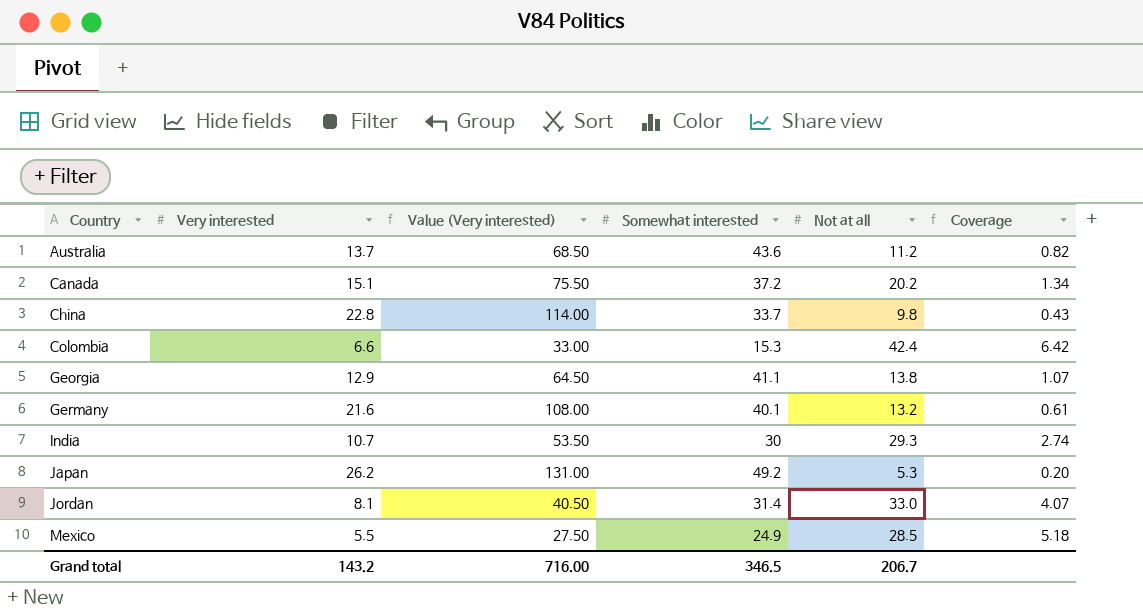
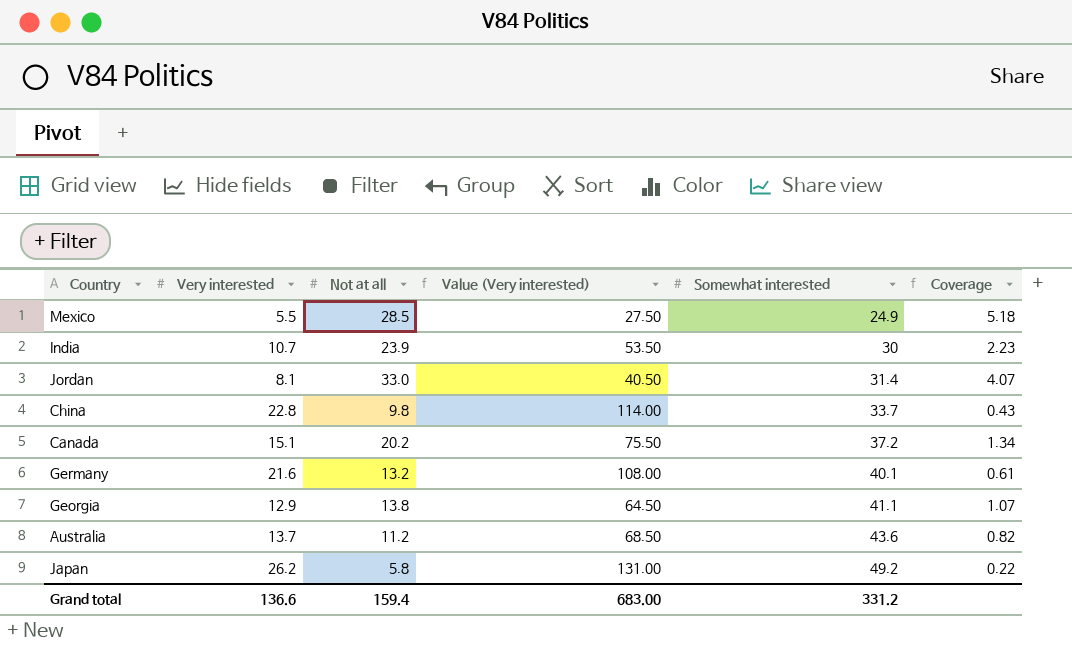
row order: Country ascending -> Somewhat interested ascending
column Not at all | position: 5 -> 3
row Colombia: 6.6 | 33.00 | 15.3 | 42.4 | 6.42 -> none
India | Not at all: 29.3 -> 23.9
India | Coverage: 2.74 -> 2.23
Japan | Not at all: 5.3 -> 5.8
Japan | Coverage: 0.20 -> 0.22
Grand total | Very interested: 143.2 -> 136.6
Grand total | Not at all: 206.7 -> 159.4
Grand total | Value (Very interested): 716.00 -> 683.00
Grand total | Somewhat interested: 346.5 -> 331.2

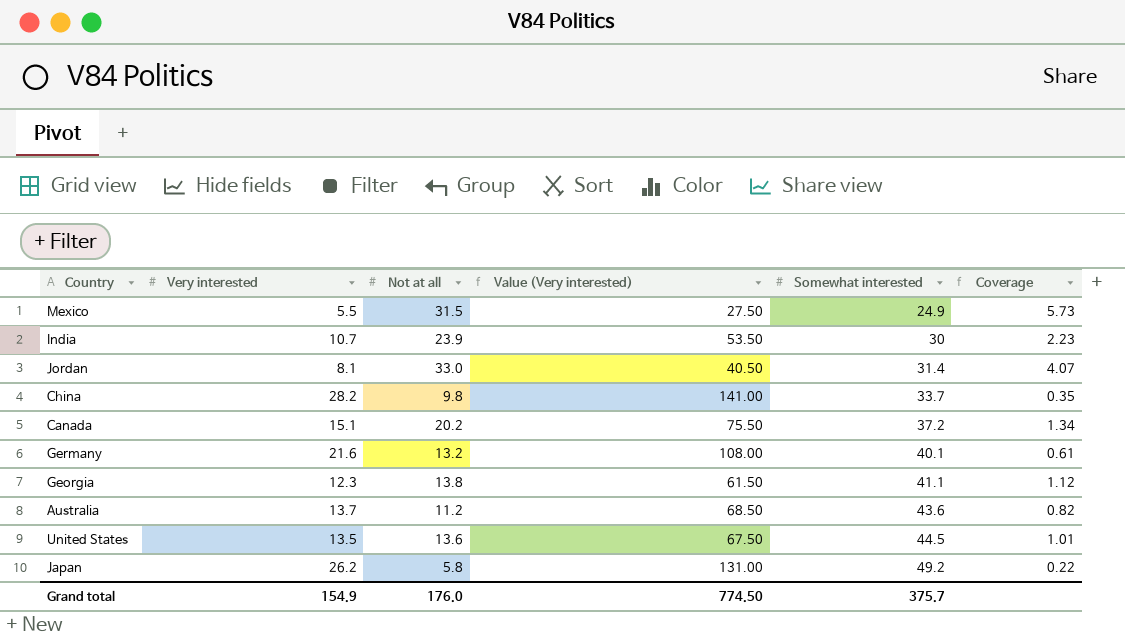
Mexico | Not at all: 28.5 -> 31.5
Mexico | Coverage: 5.18 -> 5.73
China | Very interested: 22.8 -> 28.2
China | Value (Very interested): 114.00 -> 141.00
China | Coverage: 0.43 -> 0.35
Georgia | Very interested: 12.9 -> 12.3
Georgia | Value (Very interested): 64.50 -> 61.50
Georgia | Coverage: 1.07 -> 1.12
row United States: none -> 13.5 | 13.6 | 67.50 | 44.5 | 1.01
Grand total | Very interested: 136.6 -> 154.9
Grand total | Not at all: 159.4 -> 176.0
Grand total | Value (Very interested): 683.00 -> 774.50
Grand total | Somewhat interested: 331.2 -> 375.7

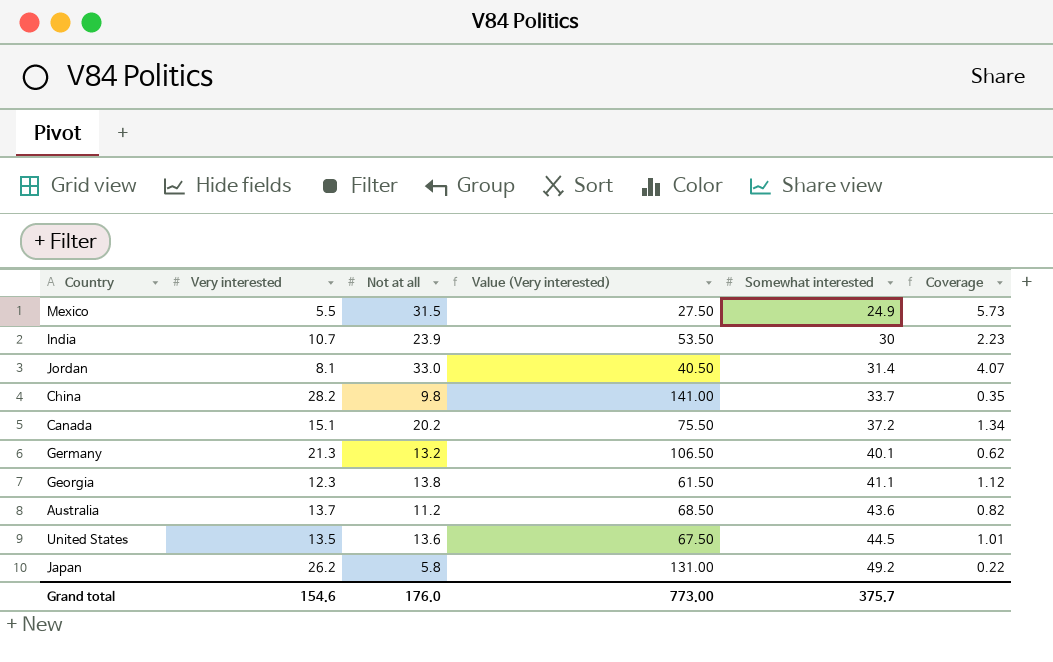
Germany | Very interested: 21.6 -> 21.3
Germany | Value (Very interested): 108.00 -> 106.50
Germany | Coverage: 0.61 -> 0.62
Grand total | Very interested: 154.9 -> 154.6
Grand total | Value (Very interested): 774.50 -> 773.00

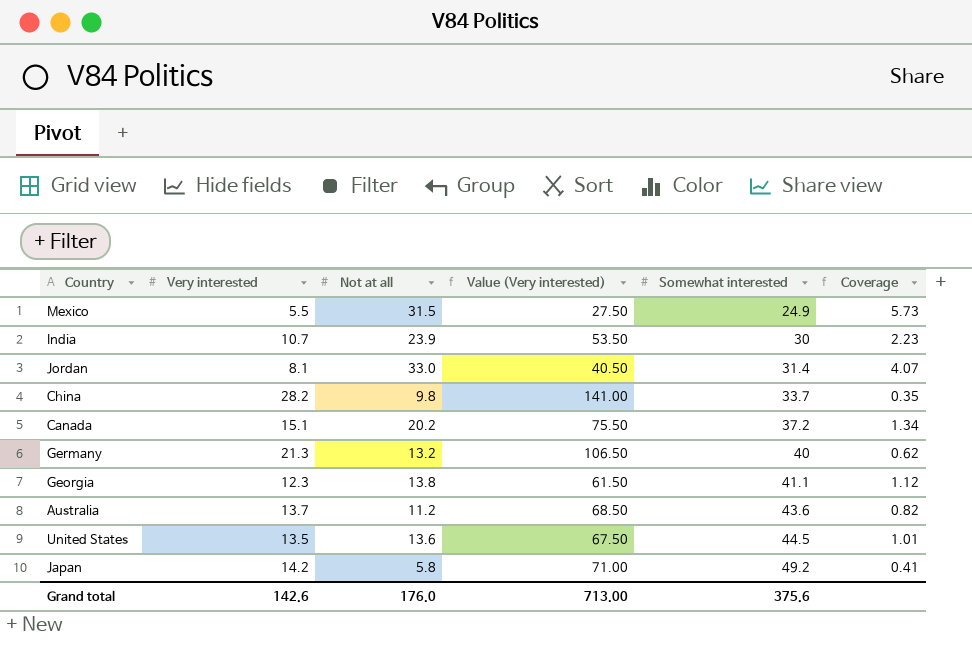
Germany | Somewhat interested: 40.1 -> 40
Japan | Very interested: 26.2 -> 14.2
Japan | Value (Very interested): 131.00 -> 71.00
Japan | Coverage: 0.22 -> 0.41
Grand total | Very interested: 154.6 -> 142.6
Grand total | Value (Very interested): 773.00 -> 713.00
Grand total | Somewhat interested: 375.7 -> 375.6

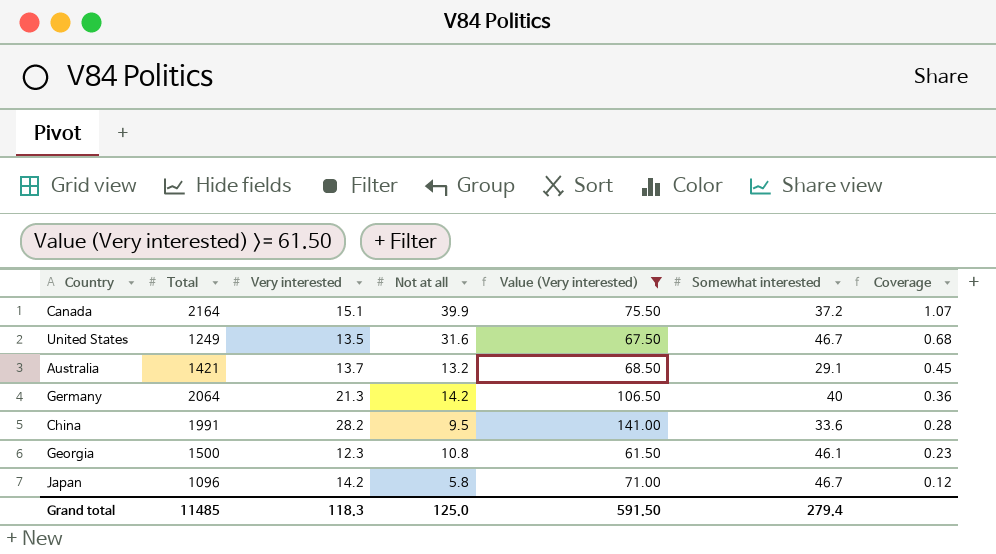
filter: none -> Value (Very interested) >= 61.50
row order: Somewhat interested ascending -> Coverage descending
column Total | position: none -> 2
column Coverage | formula: [Not at all] / [Very interested] -> [Not at all] / [Somewhat interested]
Canada | Not at all: 20.2 -> 39.9
United States | Not at all: 13.6 -> 31.6
United States | Somewhat interested: 44.5 -> 46.7
Australia | Not at all: 11.2 -> 13.2
Australia | Somewhat interested: 43.6 -> 29.1
Germany | Not at all: 13.2 -> 14.2
China | Not at all: 9.8 -> 9.5
China | Somewhat interested: 33.7 -> 33.6
Georgia | Not at all: 13.8 -> 10.8
Georgia | Somewhat interested: 41.1 -> 46.1
Japan | Somewhat interested: 49.2 -> 46.7
Grand total | Very interested: 142.6 -> 118.3
Grand total | Not at all: 176.0 -> 125.0
Grand total | Value (Very interested): 713.00 -> 591.50
Grand total | Somewhat interested: 375.6 -> 279.4

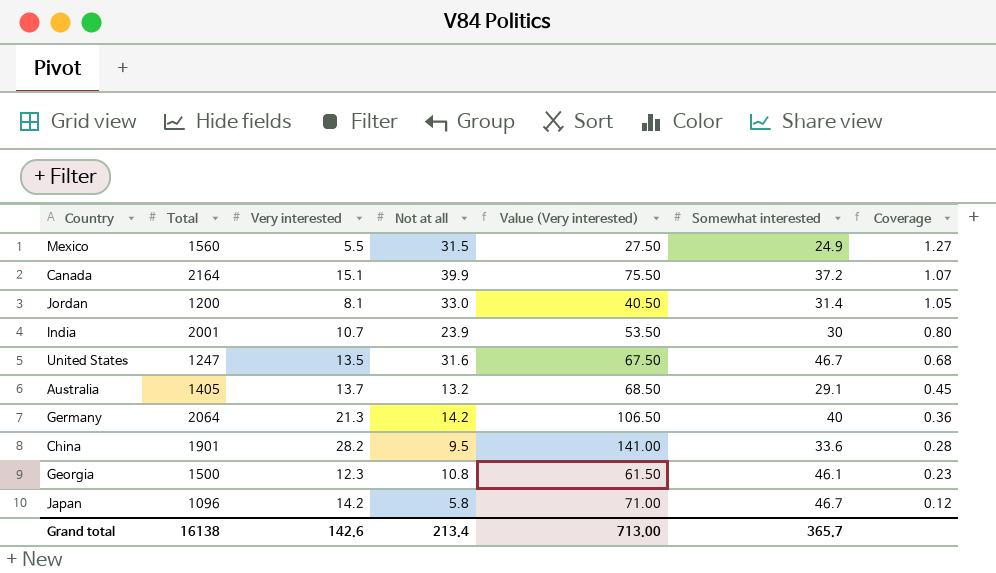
filter: Value (Very interested) >= 61.50 -> none
United States | Total: 1249 -> 1247
Australia | Total: 1421 -> 1405
China | Total: 1991 -> 1901
Grand total | Total: 11485 -> 16138
Grand total | Very interested: 118.3 -> 142.6
Grand total | Not at all: 125.0 -> 213.4
Grand total | Value (Very interested): 591.50 -> 713.00
Grand total | Somewhat interested: 279.4 -> 365.7

